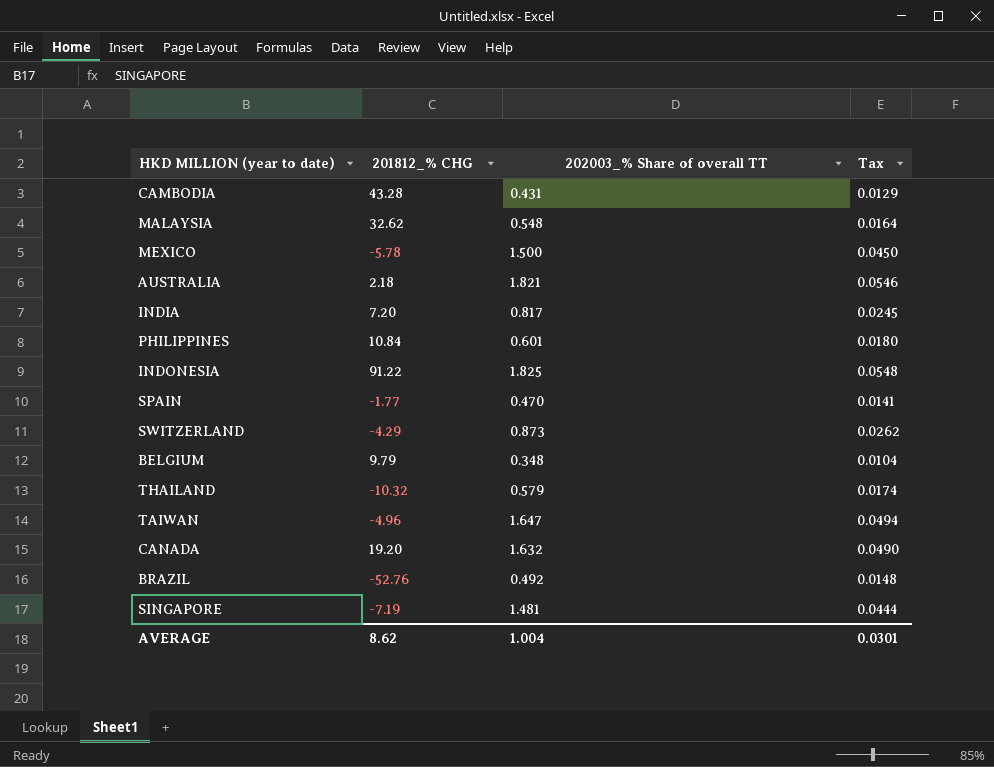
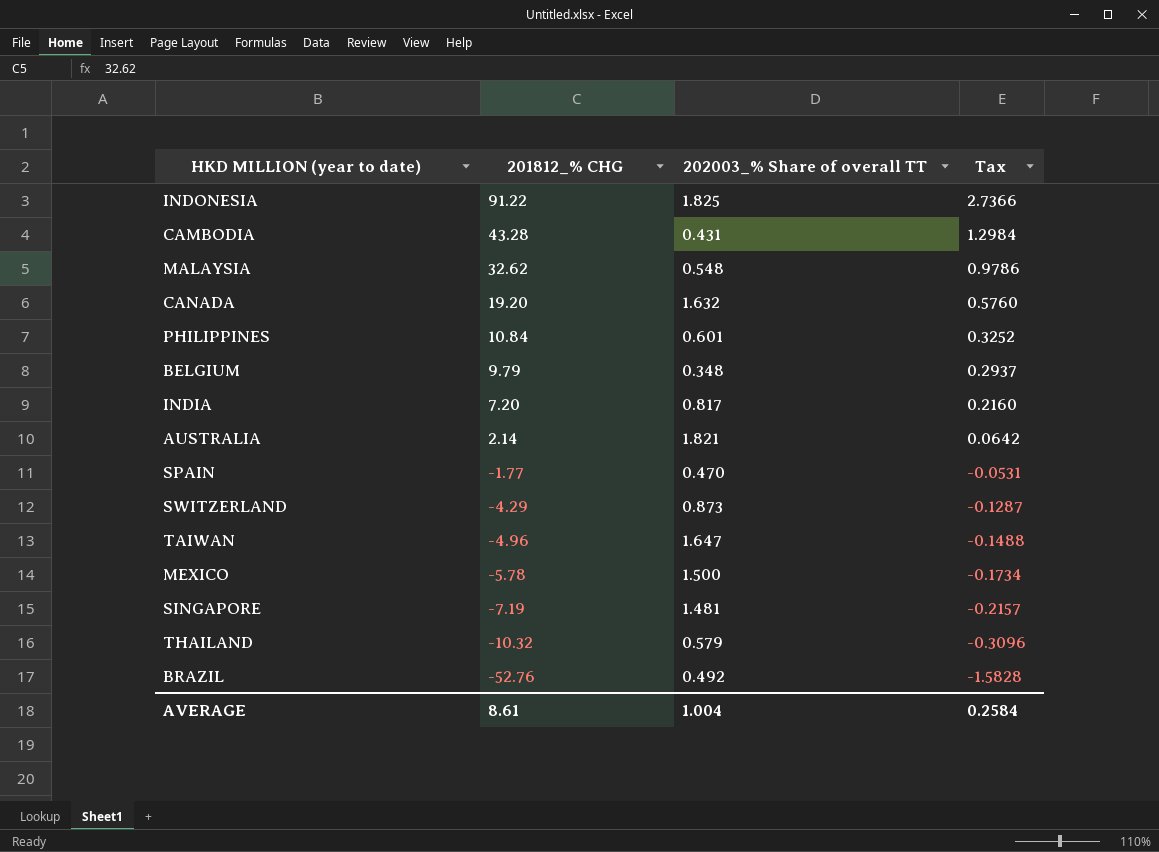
row order: none -> 201812_% CHG descending
column Tax | formula: [202003_% Share of overall TT] * 0.03 -> [201812_% CHG] * 0.03
AUSTRALIA | 201812_% CHG: 2.18 -> 2.14
AVERAGE | 201812_% CHG: 8.62 -> 8.61
AVERAGE | Tax: 0.0301 -> 0.2584

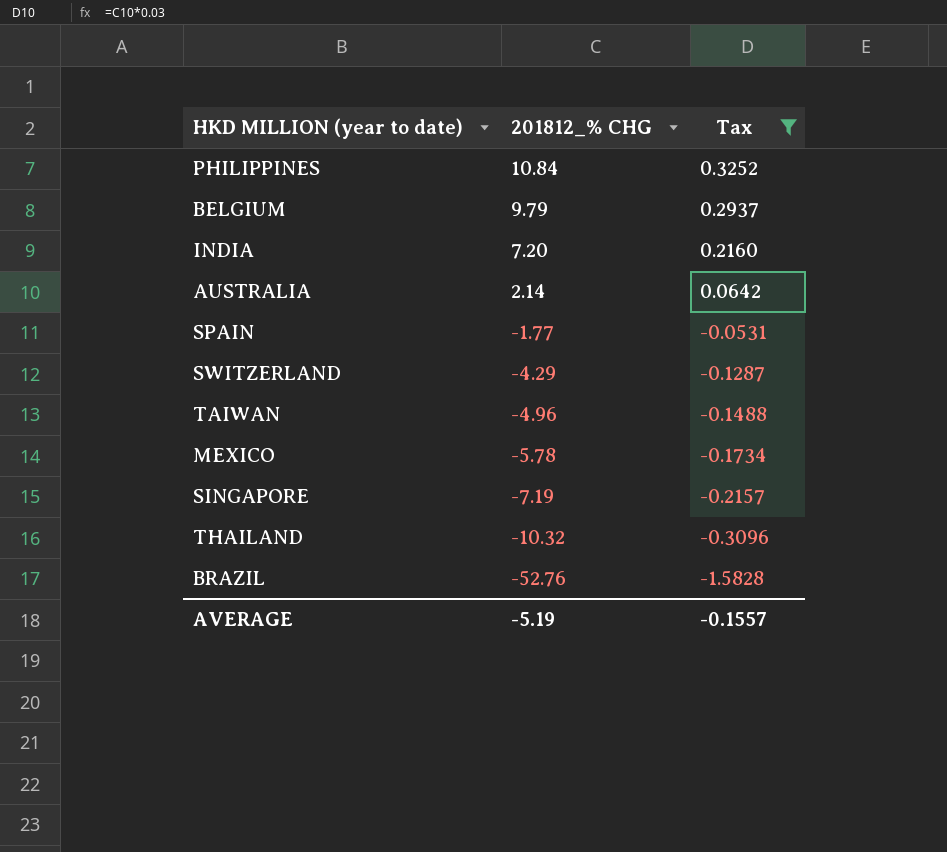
filter: none -> Tax <= 0.3252
column 202003_% Share of overall TT | position: 3 -> none
AVERAGE | 201812_% CHG: 8.61 -> -5.19
AVERAGE | Tax: 0.2584 -> -0.1557

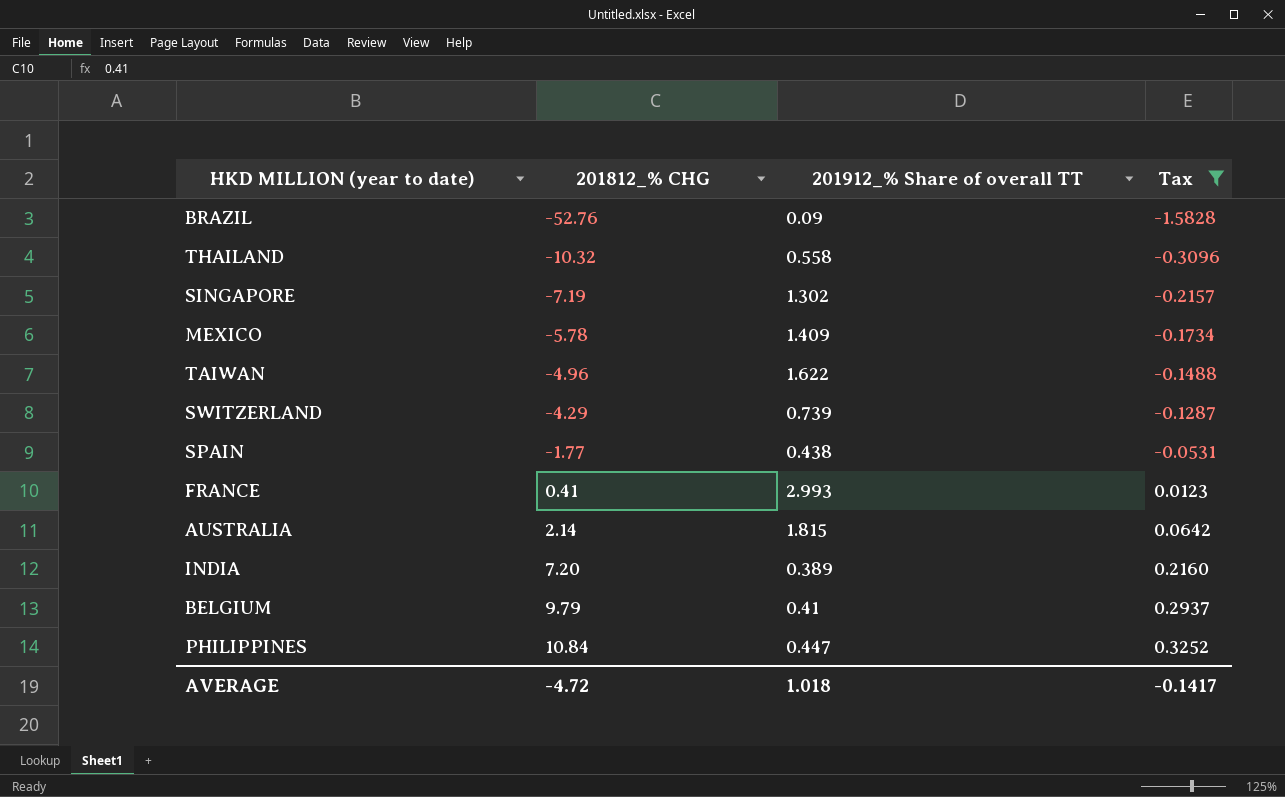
row order: 201812_% CHG descending -> 201812_% CHG ascending
column 201912_% Share of overall TT | position: none -> 3
row FRANCE: none -> 0.41 | 2.993 | 0.0123
AVERAGE | 201812_% CHG: -5.19 -> -4.72
AVERAGE | Tax: -0.1557 -> -0.1417

